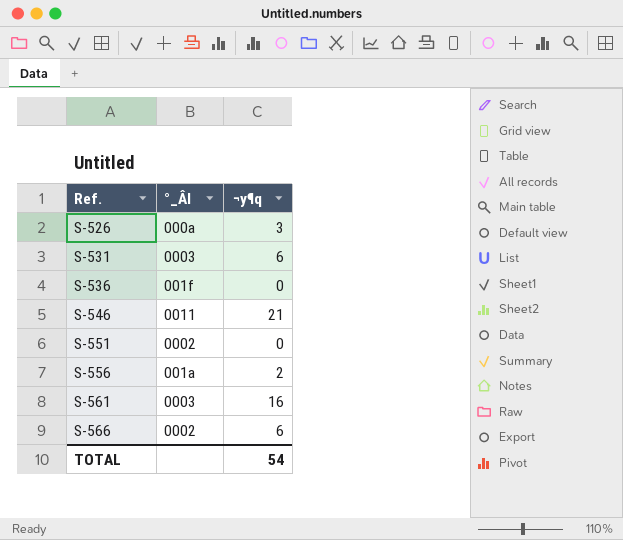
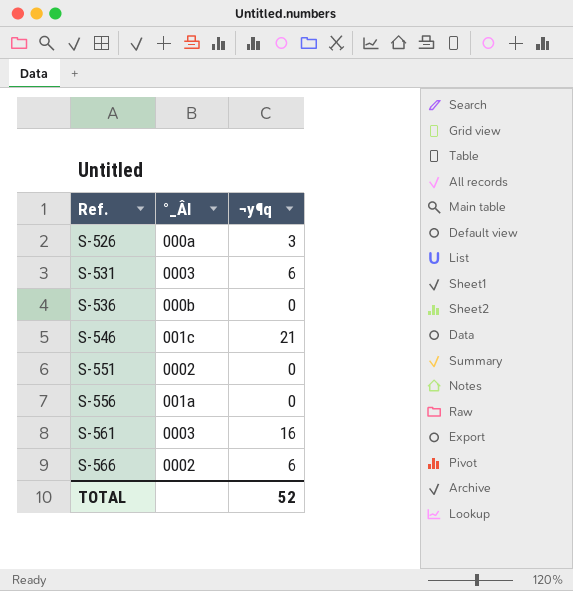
S-536 | °_ÂI: 001f -> 000b
S-546 | °_ÂI: 0011 -> 001c
S-556 | ¬y¶q: 2 -> 0
TOTAL | ¬y¶q: 54 -> 52

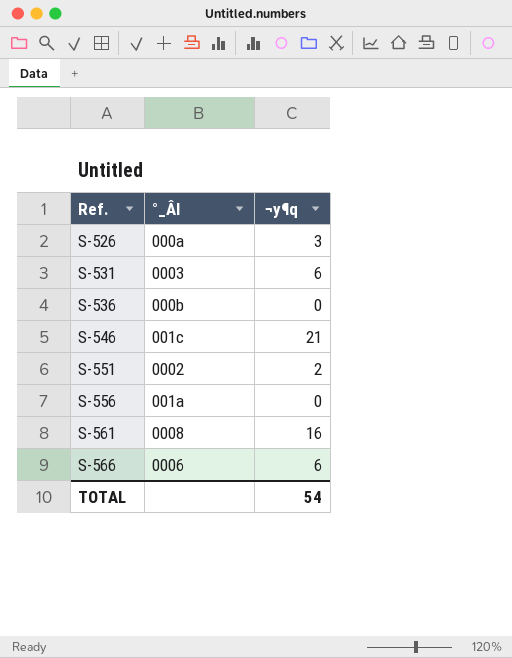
S-551 | ¬y¶q: 0 -> 2
S-561 | °_ÂI: 0003 -> 0008
S-566 | °_ÂI: 0002 -> 0006
TOTAL | ¬y¶q: 52 -> 54

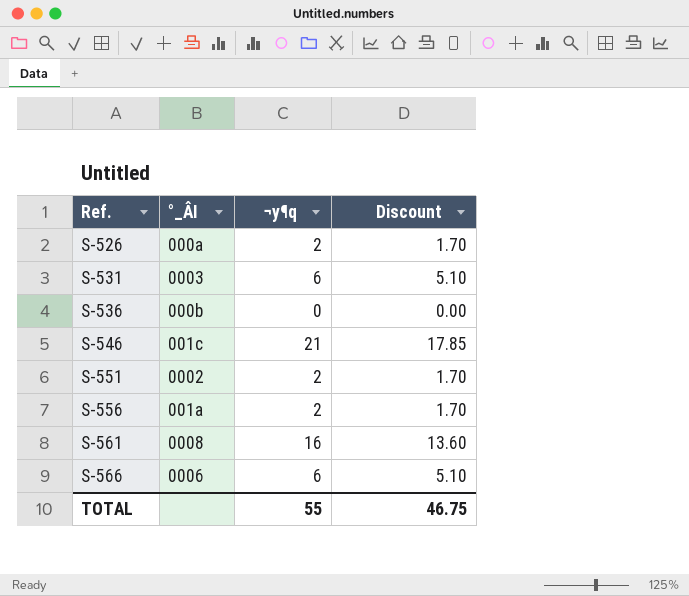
column Discount | formula: none -> [¬y¶q] * 0.85
S-526 | ¬y¶q: 3 -> 2
S-556 | ¬y¶q: 0 -> 2
TOTAL | ¬y¶q: 54 -> 55

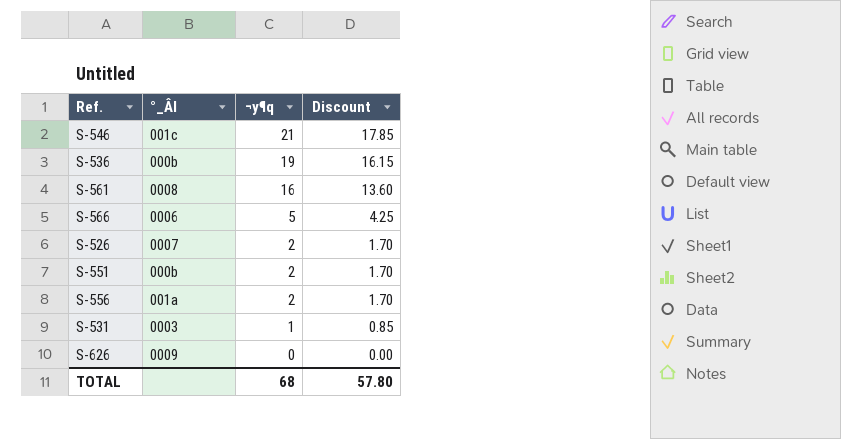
row order: Ref. ascending -> ¬y¶q descending
S-536 | ¬y¶q: 0 -> 19
S-536 | Discount: 0.00 -> 16.15
S-566 | ¬y¶q: 6 -> 5
S-566 | Discount: 5.10 -> 4.25
S-526 | °_ÂI: 000a -> 0007
S-551 | °_ÂI: 0002 -> 000b
S-531 | ¬y¶q: 6 -> 1
S-531 | Discount: 5.10 -> 0.85
row S-626: none -> 0009 | 0 | 0.00
TOTAL | ¬y¶q: 55 -> 68
TOTAL | Discount: 46.75 -> 57.80

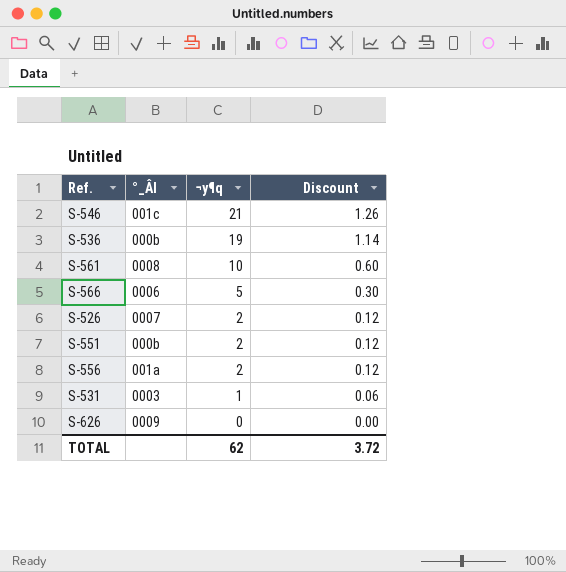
column Discount | formula: [¬y¶q] * 0.85 -> [¬y¶q] * 0.06
S-561 | ¬y¶q: 16 -> 10
TOTAL | ¬y¶q: 68 -> 62
TOTAL | Discount: 57.80 -> 3.72

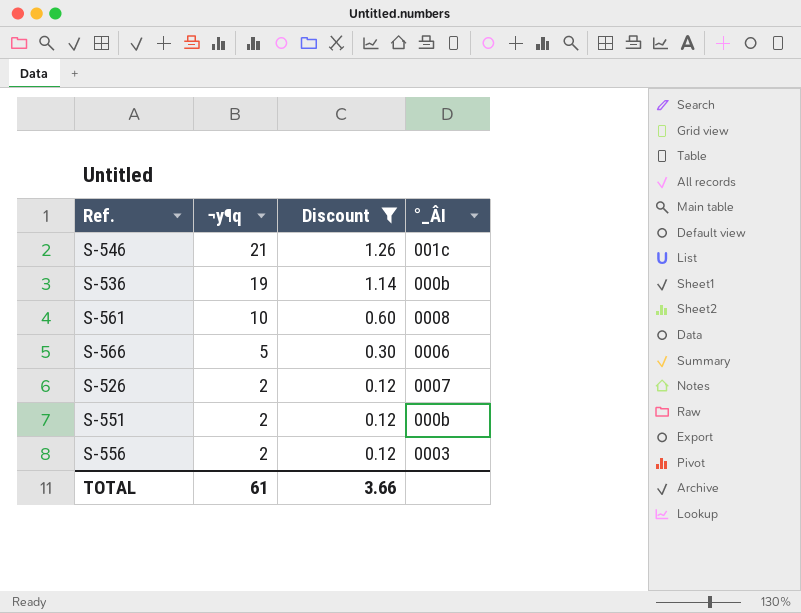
filter: none -> Discount >= 0.12
column °_ÂI | position: 2 -> 4
S-556 | °_ÂI: 001a -> 0003
TOTAL | ¬y¶q: 62 -> 61
TOTAL | Discount: 3.72 -> 3.66

